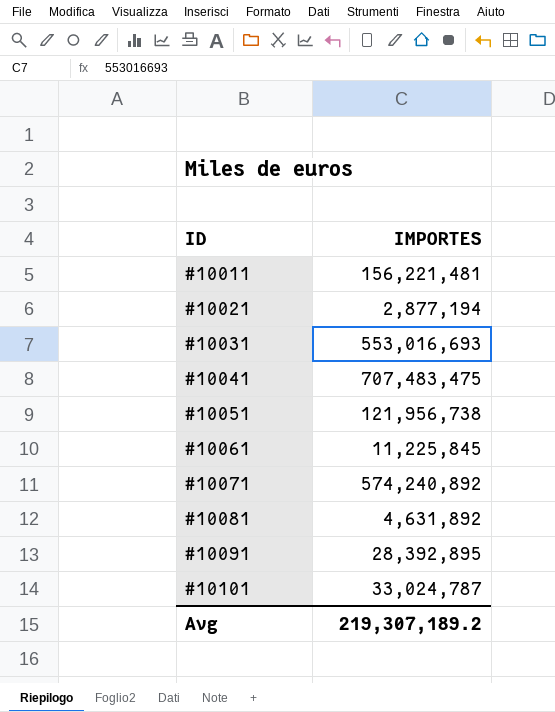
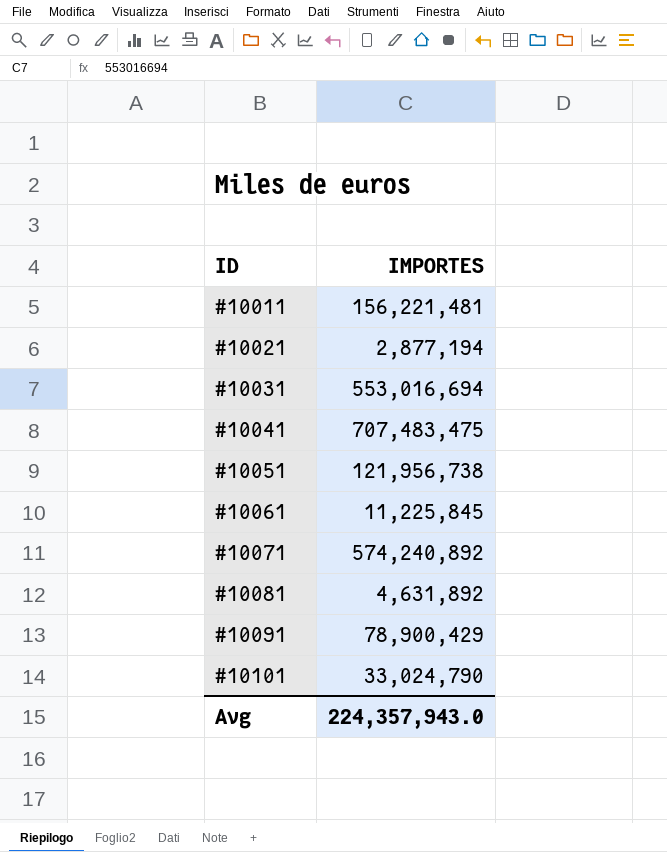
#10031 | IMPORTES: 553,016,693 -> 553,016,694
#10091 | IMPORTES: 28,392,895 -> 78,900,429
#10101 | IMPORTES: 33,024,787 -> 33,024,790
Avg | IMPORTES: 219,307,189.2 -> 224,357,943.0

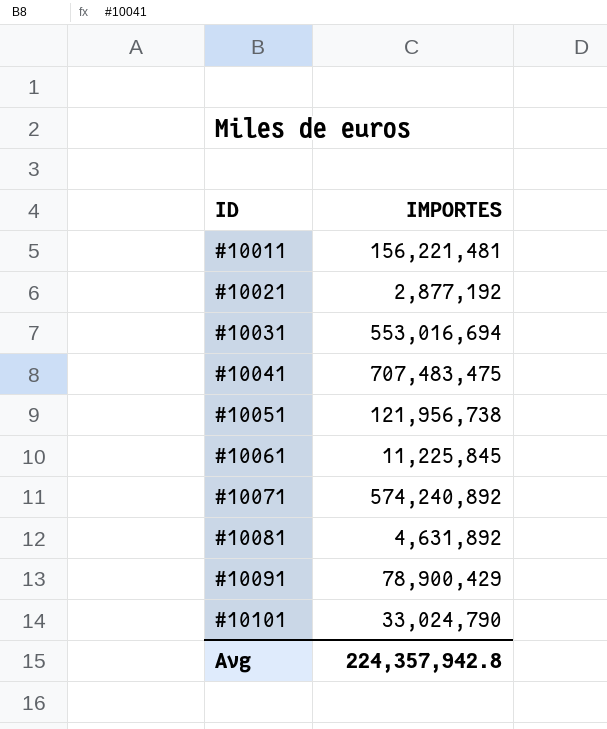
#10021 | IMPORTES: 2,877,194 -> 2,877,192
Avg | IMPORTES: 224,357,943.0 -> 224,357,942.8

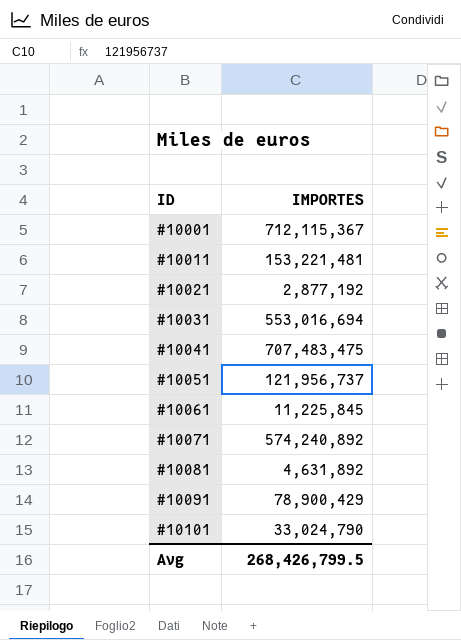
row #10001: none -> 712,115,367
#10011 | IMPORTES: 156,221,481 -> 153,221,481
#10051 | IMPORTES: 121,956,738 -> 121,956,737
Avg | IMPORTES: 224,357,942.8 -> 268,426,799.5

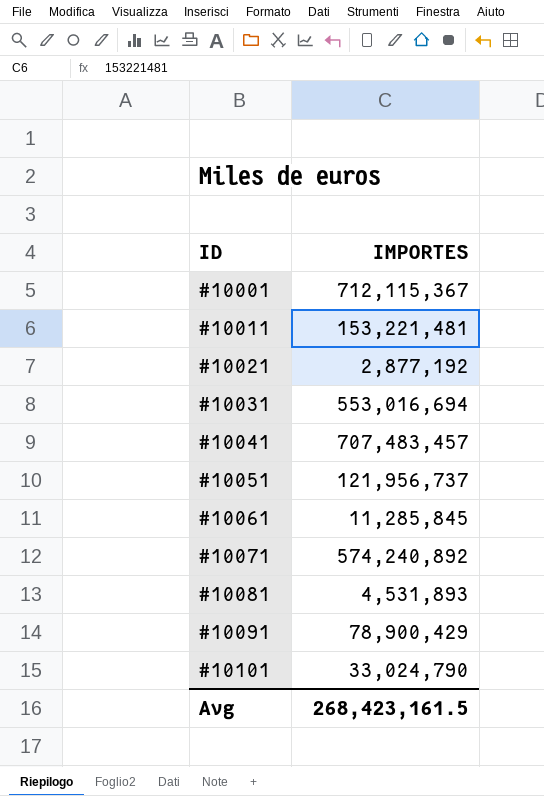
#10041 | IMPORTES: 707,483,475 -> 707,483,457
#10061 | IMPORTES: 11,225,845 -> 11,285,845
#10081 | IMPORTES: 4,631,892 -> 4,531,893
Avg | IMPORTES: 268,426,799.5 -> 268,423,161.5

